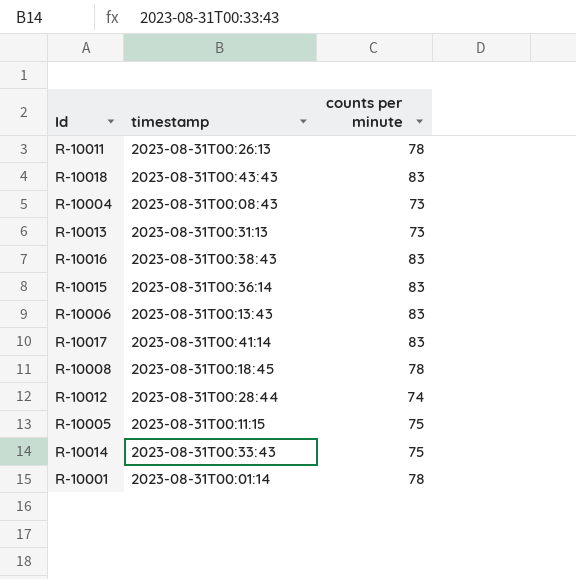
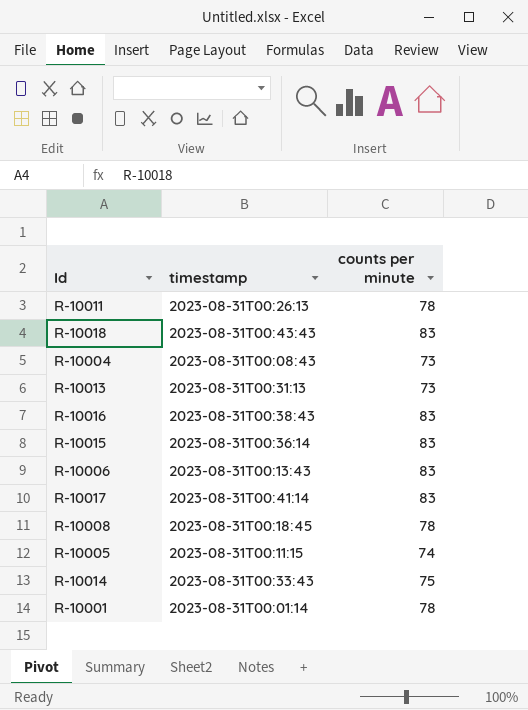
row R-10012: 2023-08-31T00:28:44 | 74 -> none
R-10005 | counts per minute: 75 -> 74

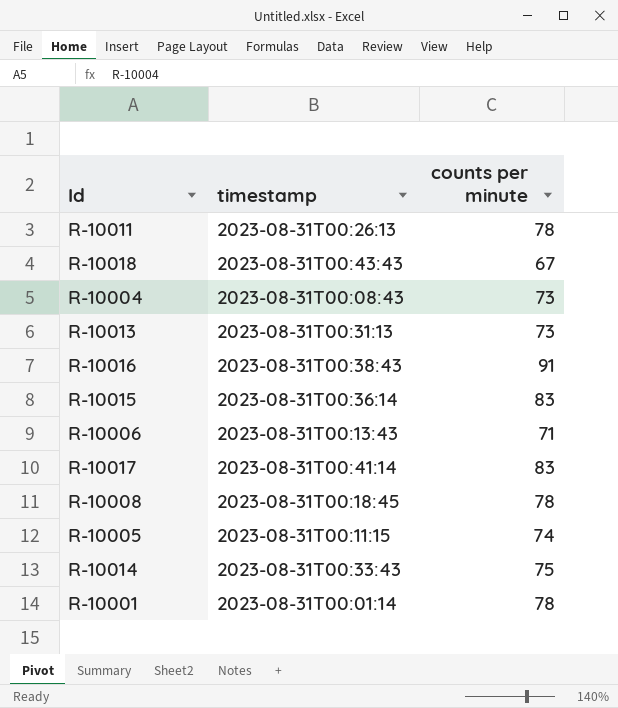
R-10018 | counts per minute: 83 -> 67
R-10016 | counts per minute: 83 -> 91
R-10006 | counts per minute: 83 -> 71

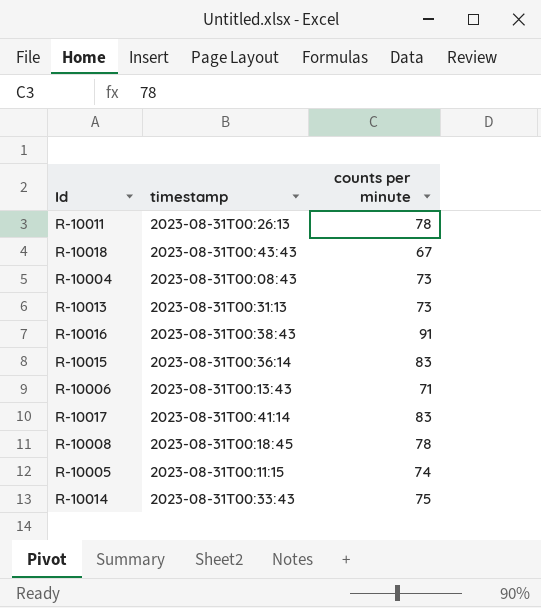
row R-10001: 2023-08-31T00:01:14 | 78 -> none

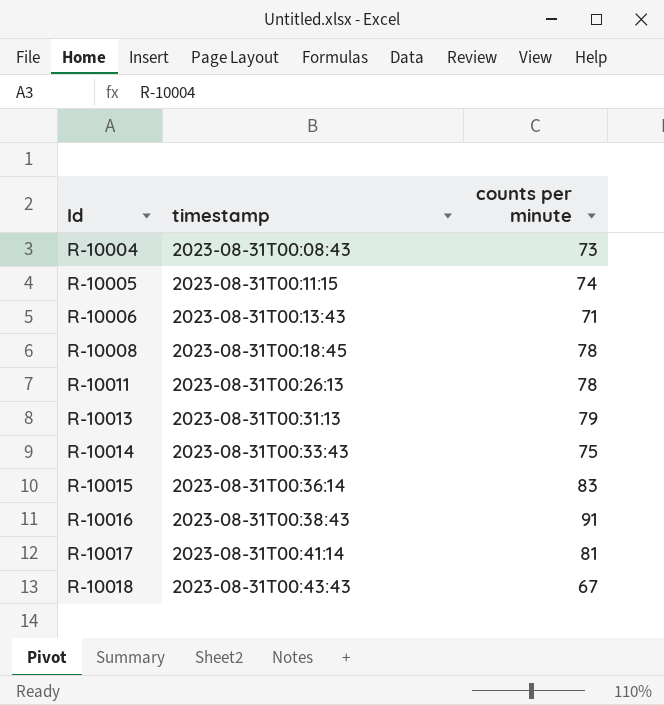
row order: none -> Id ascending
R-10013 | counts per minute: 73 -> 79
R-10017 | counts per minute: 83 -> 81

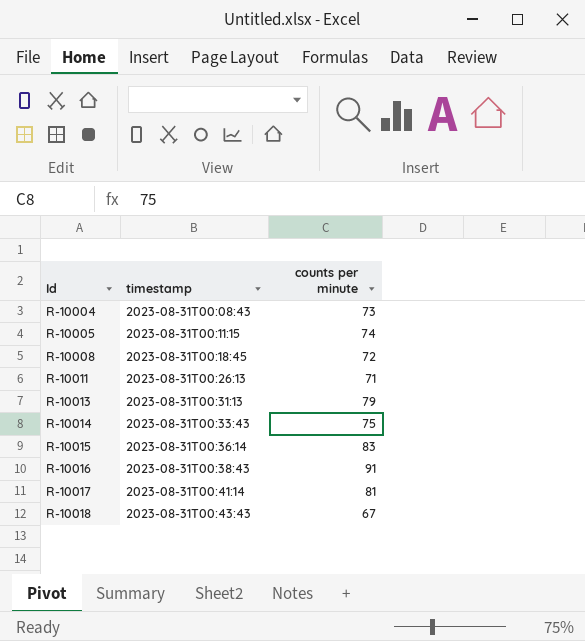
row R-10006: 2023-08-31T00:13:43 | 71 -> none
R-10008 | counts per minute: 78 -> 72
R-10011 | counts per minute: 78 -> 71

